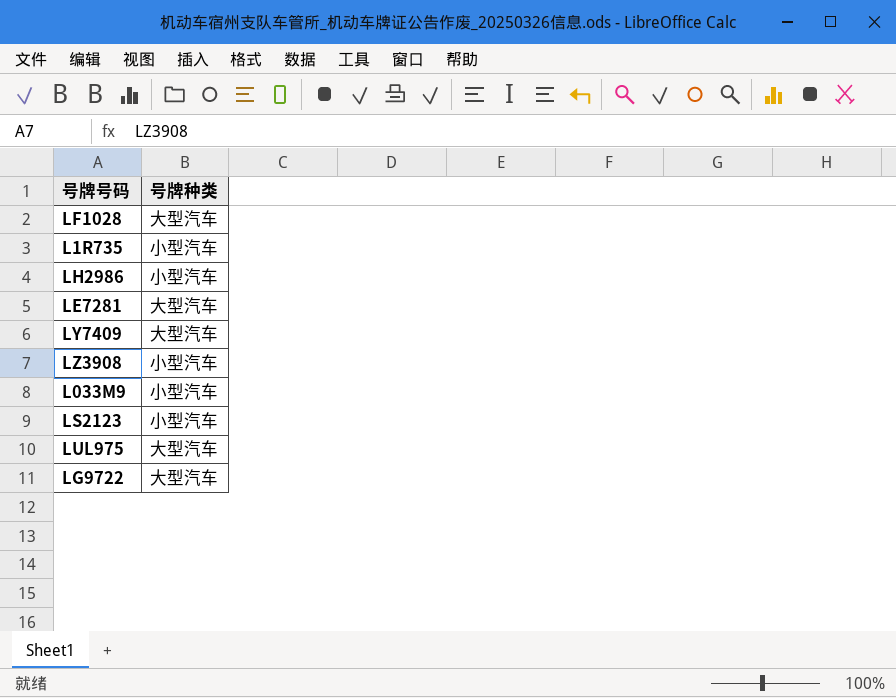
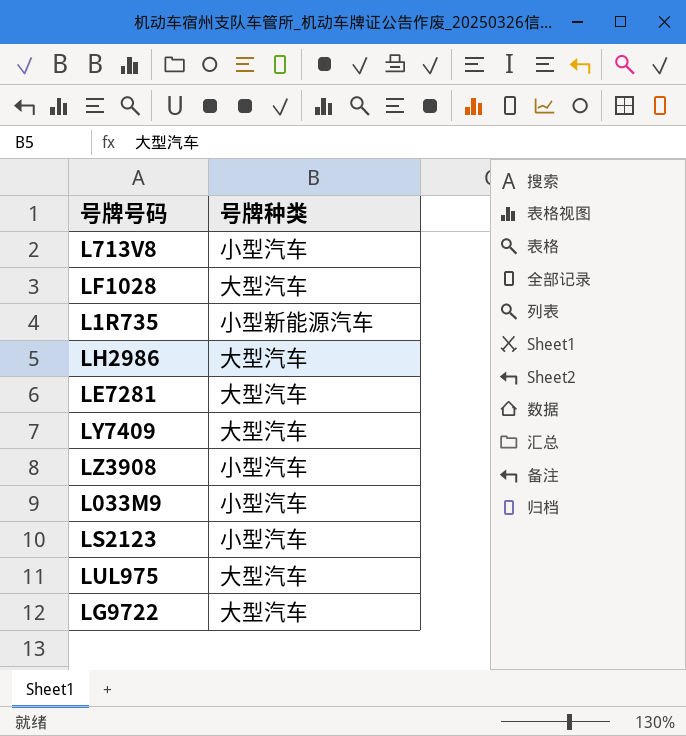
row L713V8: none -> 小型汽车
L1R735 | 号牌种类: 小型汽车 -> 小型新能源汽车
LH2986 | 号牌种类: 小型汽车 -> 大型汽车

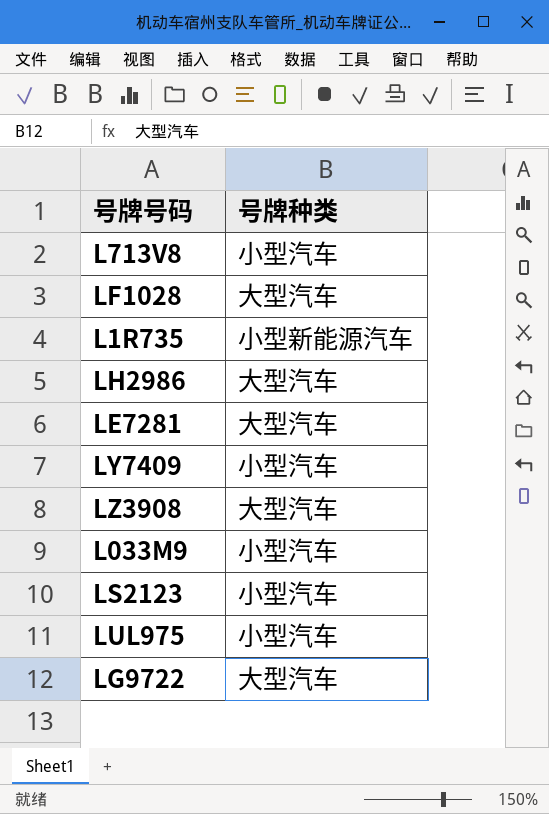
LY7409 | 号牌种类: 大型汽车 -> 小型汽车
LZ3908 | 号牌种类: 小型汽车 -> 大型汽车
LUL975 | 号牌种类: 大型汽车 -> 小型汽车

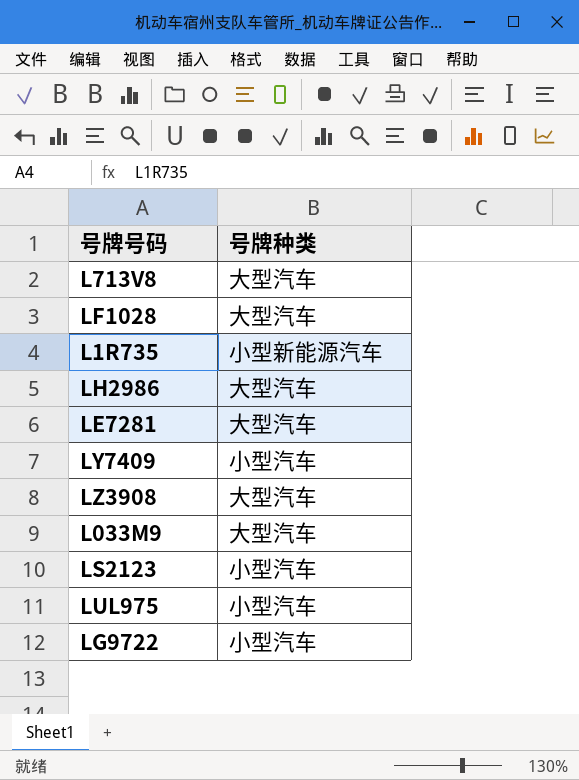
L713V8 | 号牌种类: 小型汽车 -> 大型汽车
L033M9 | 号牌种类: 小型汽车 -> 大型汽车
LG9722 | 号牌种类: 大型汽车 -> 小型汽车

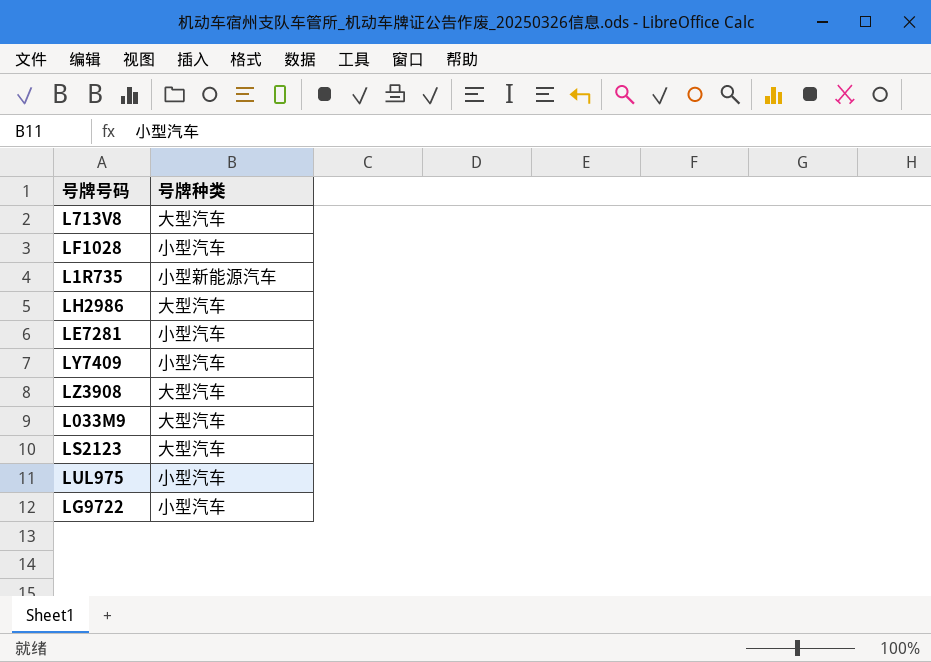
LF1028 | 号牌种类: 大型汽车 -> 小型汽车
LE7281 | 号牌种类: 大型汽车 -> 小型汽车
LS2123 | 号牌种类: 小型汽车 -> 大型汽车

